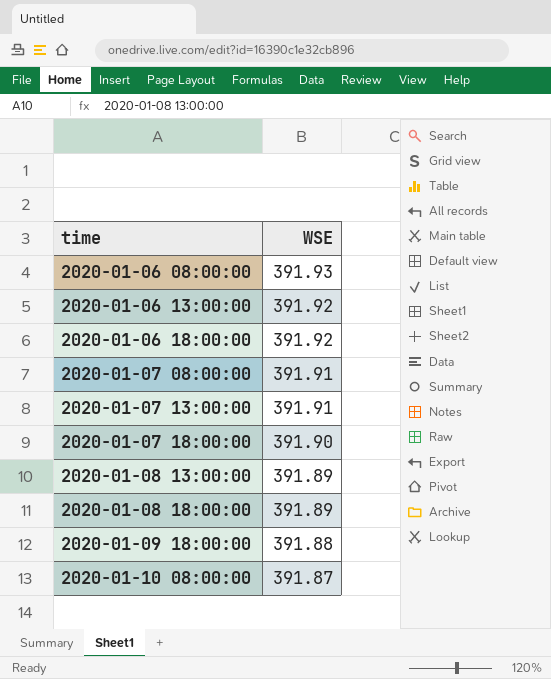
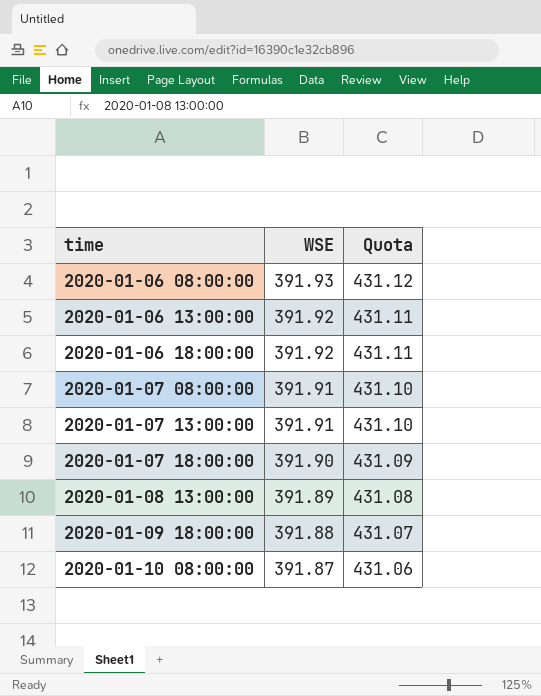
column Quota | formula: none -> [WSE] * 1.1
row 2020-01-08 18:00:00: 391.89 -> none

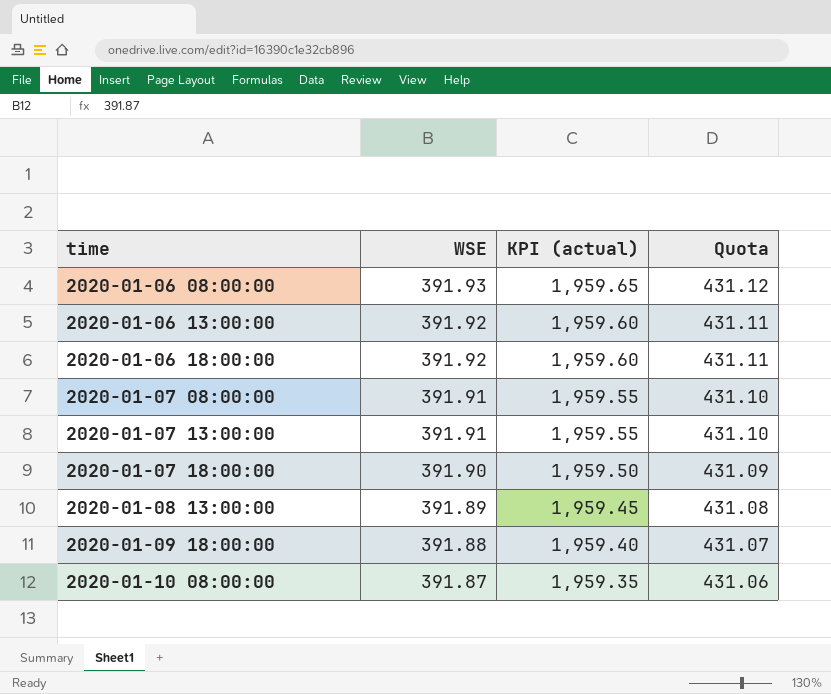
column KPI (actual) | formula: none -> [WSE] * 5

